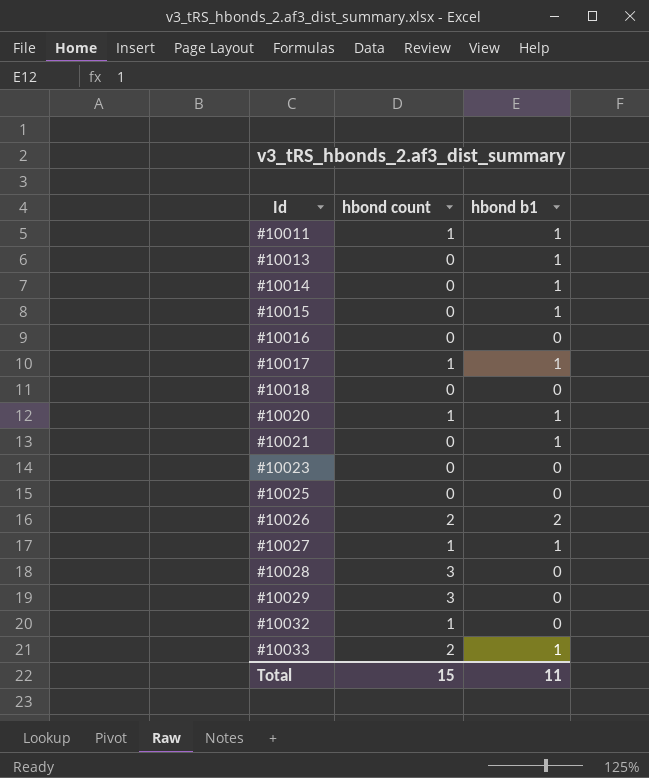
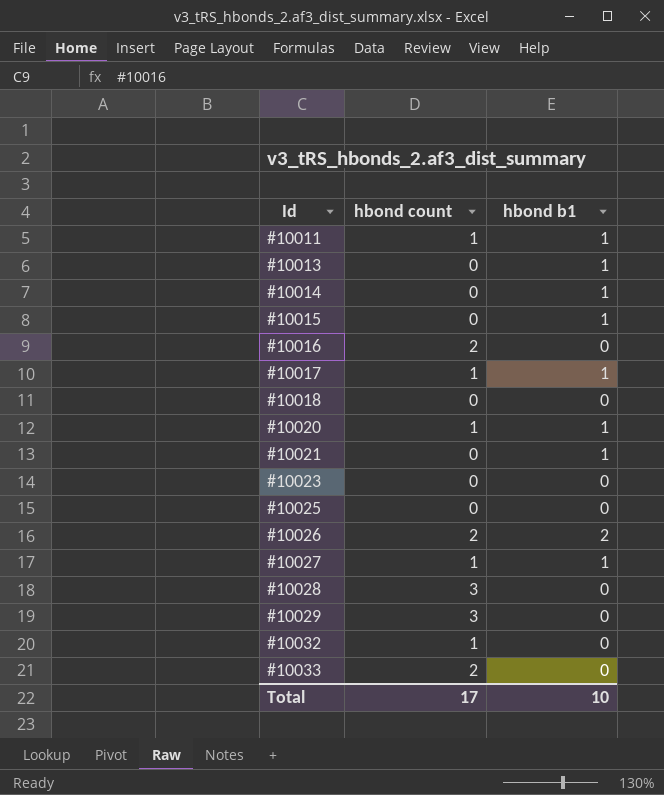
#10016 | hbond count: 0 -> 2
#10033 | hbond b1: 1 -> 0
Total | hbond count: 15 -> 17
Total | hbond b1: 11 -> 10

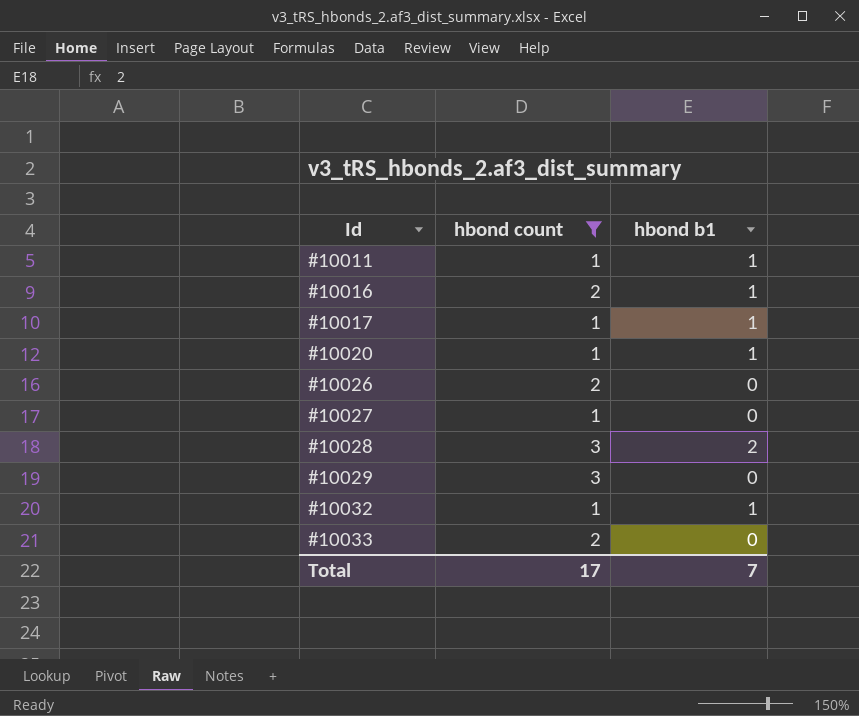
filter: none -> hbond count != 0
#10016 | hbond b1: 0 -> 1
#10026 | hbond b1: 2 -> 0
#10027 | hbond b1: 1 -> 0
#10028 | hbond b1: 0 -> 2
#10032 | hbond b1: 0 -> 1
Total | hbond b1: 10 -> 7

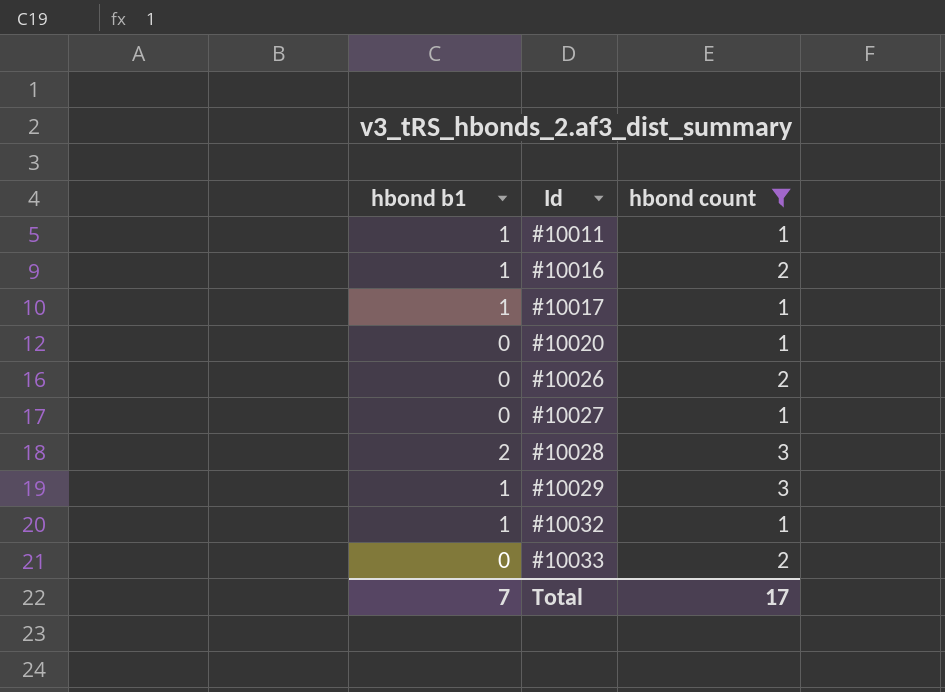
column hbond b1 | position: 3 -> 1
#10020 | hbond b1: 1 -> 0
#10029 | hbond b1: 0 -> 1

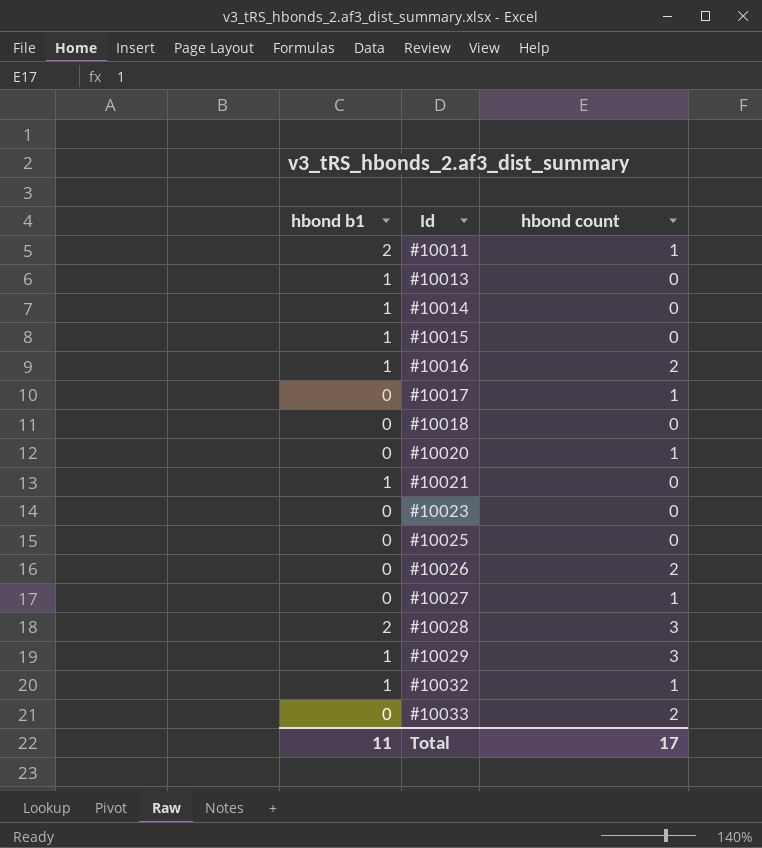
filter: hbond count != 0 -> none
#10011 | hbond b1: 1 -> 2
#10017 | hbond b1: 1 -> 0
Total | hbond b1: 7 -> 11

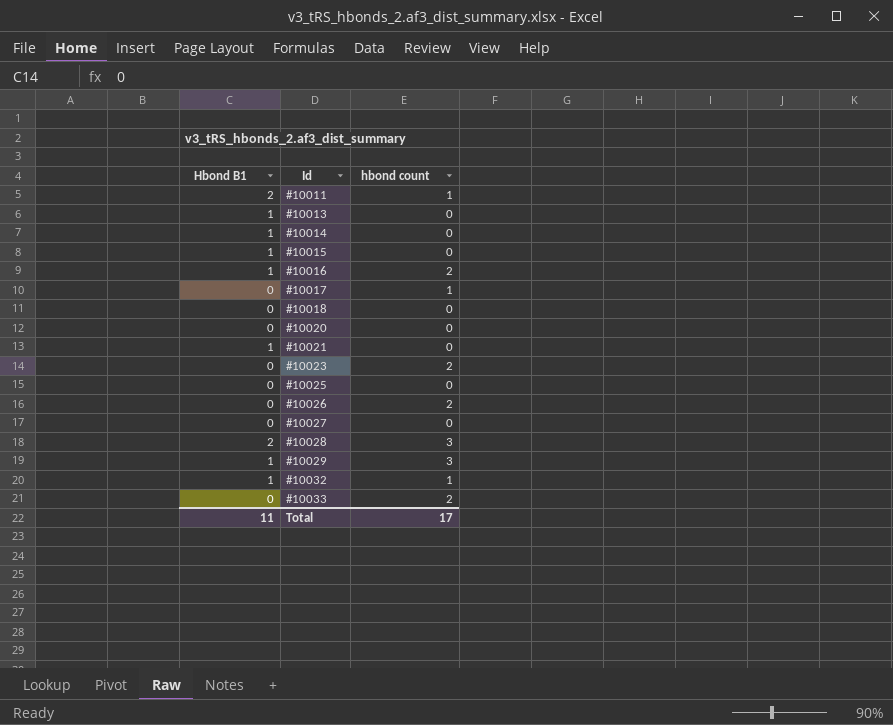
column name: hbond b1 -> Hbond B1
#10020 | hbond count: 1 -> 0
#10023 | hbond count: 0 -> 2
#10027 | hbond count: 1 -> 0

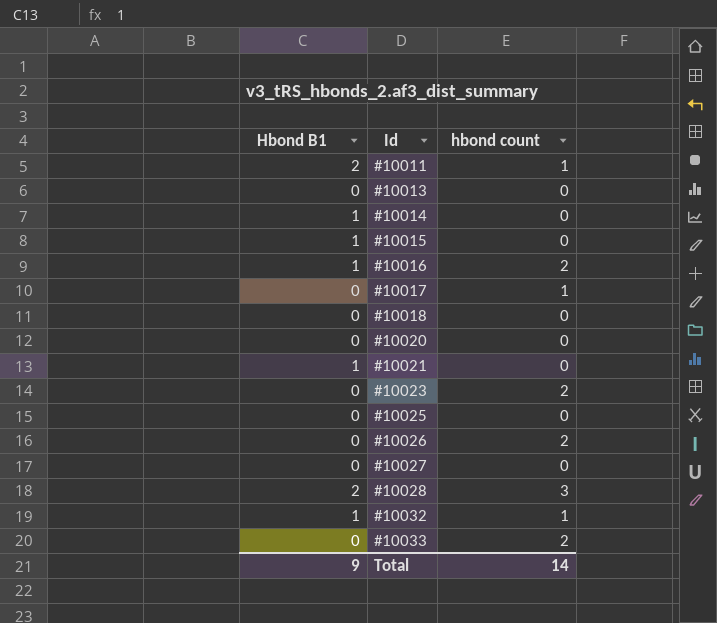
row #10029: 1 | 3 -> none
#10013 | Hbond B1: 1 -> 0
Total | Hbond B1: 11 -> 9
Total | hbond count: 17 -> 14

